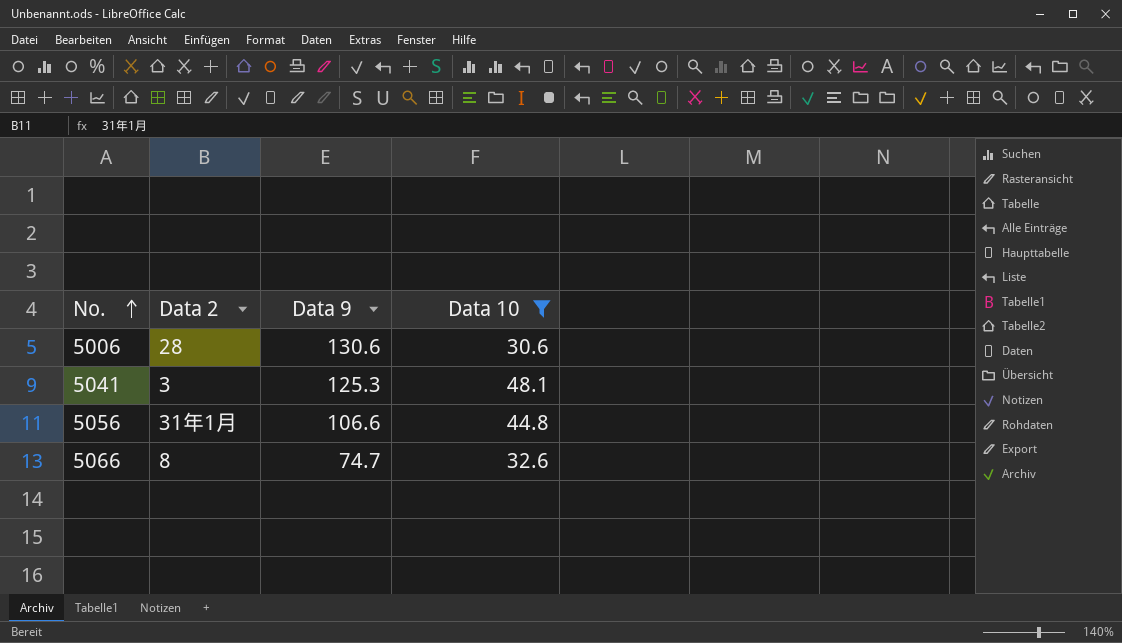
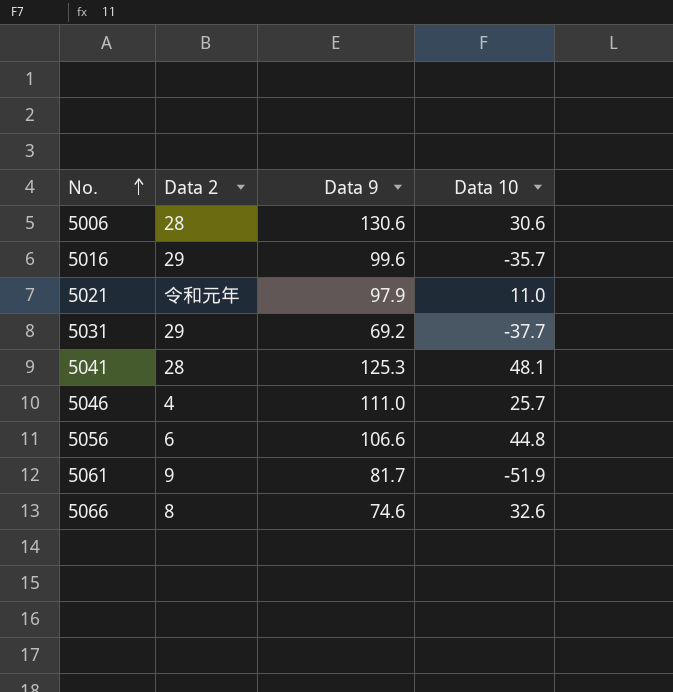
filter: Data 10 >= 30.6 -> none
5041 | Data 2: 3 -> 28
5056 | Data 2: 31年1月 -> 6
5066 | Data 9: 74.7 -> 74.6

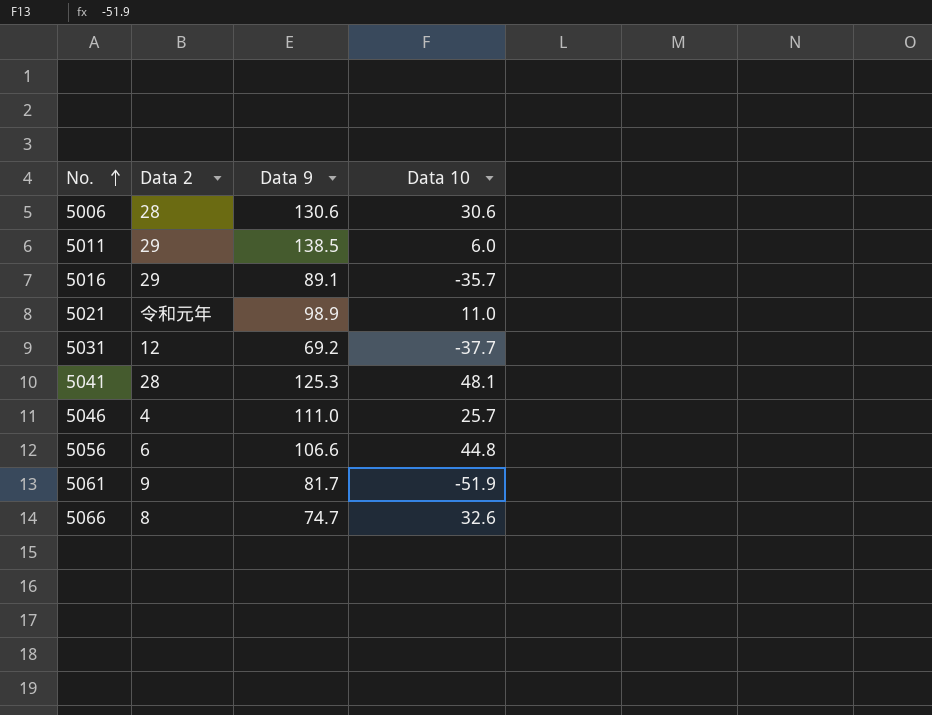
row 5011: none -> 29 | 138.5 | 6.0
5016 | Data 9: 99.6 -> 89.1
5021 | Data 9: 97.9 -> 98.9
5031 | Data 2: 29 -> 12
5066 | Data 9: 74.6 -> 74.7

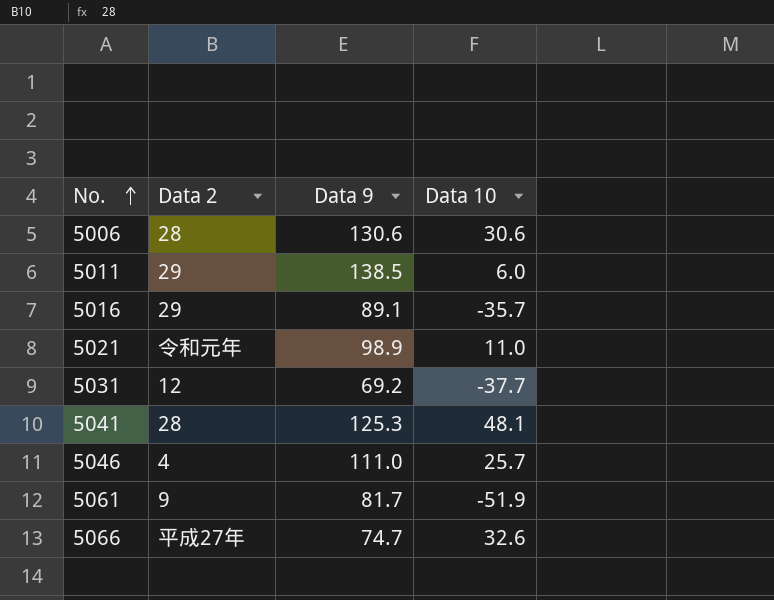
row 5056: 6 | 106.6 | 44.8 -> none
5066 | Data 2: 8 -> 平成27年

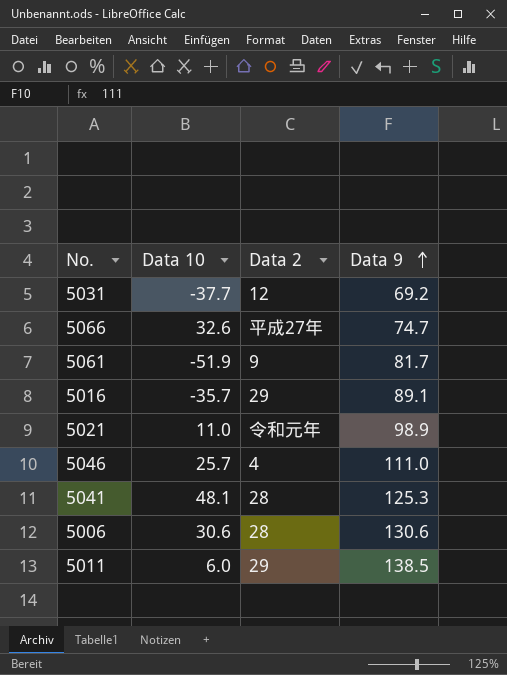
row order: No. ascending -> Data 9 ascending
column Data 10 | position: 4 -> 2

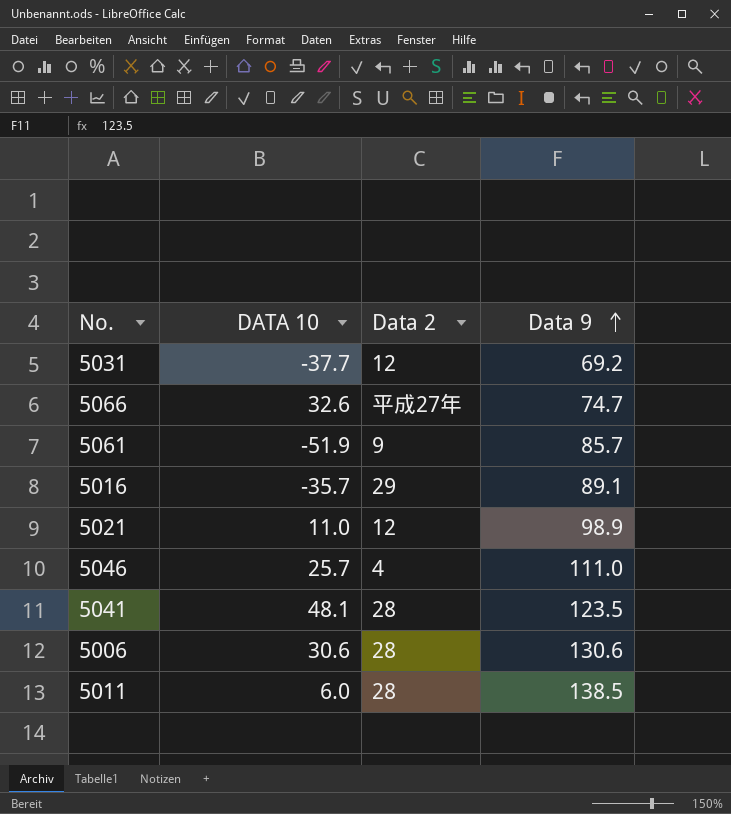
column name: Data 10 -> DATA 10
5061 | Data 9: 81.7 -> 85.7
5021 | Data 2: 令和元年 -> 12
5041 | Data 9: 125.3 -> 123.5
5011 | Data 2: 29 -> 28

